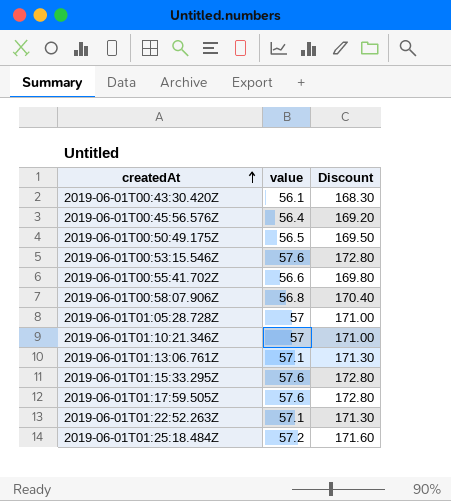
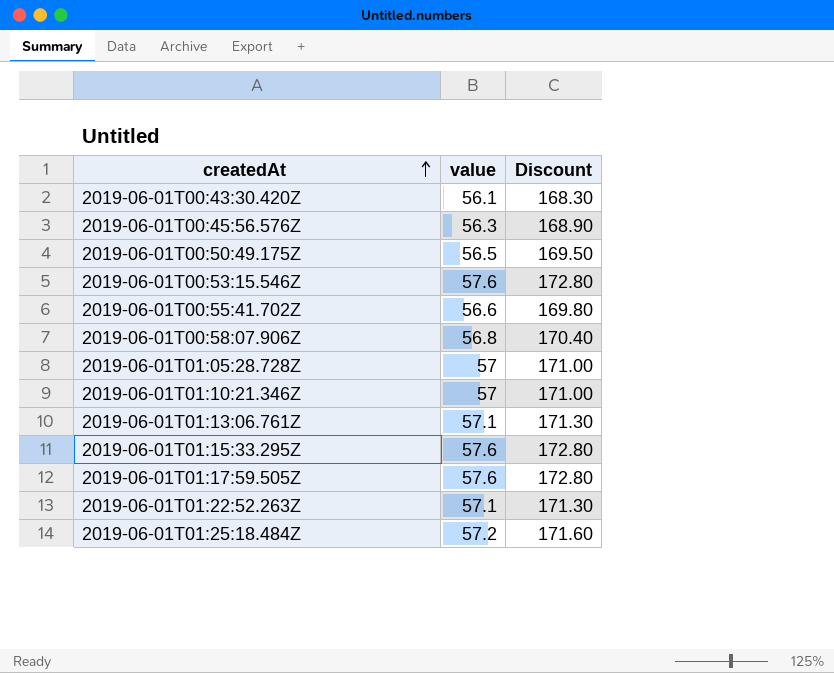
2019-06-01T00:45:56.576Z | value: 56.4 -> 56.3
2019-06-01T00:45:56.576Z | Discount: 169.20 -> 168.90

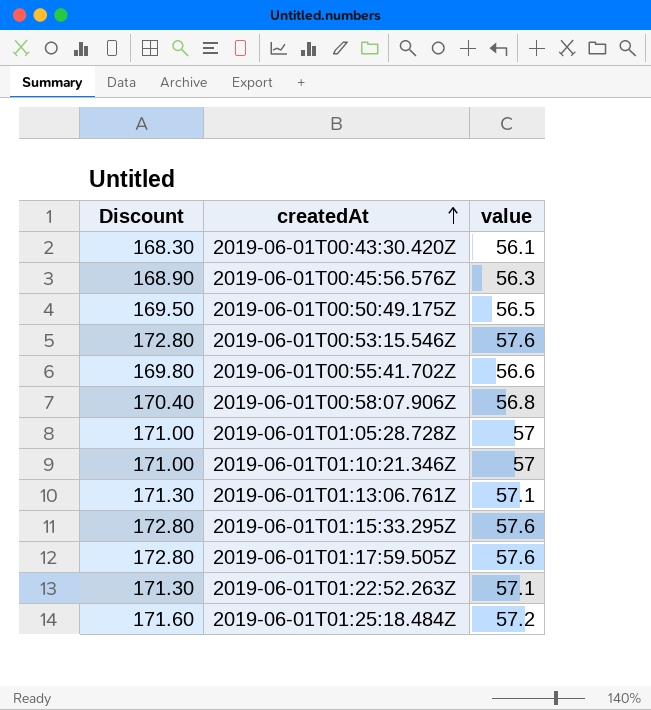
column Discount | position: 3 -> 1

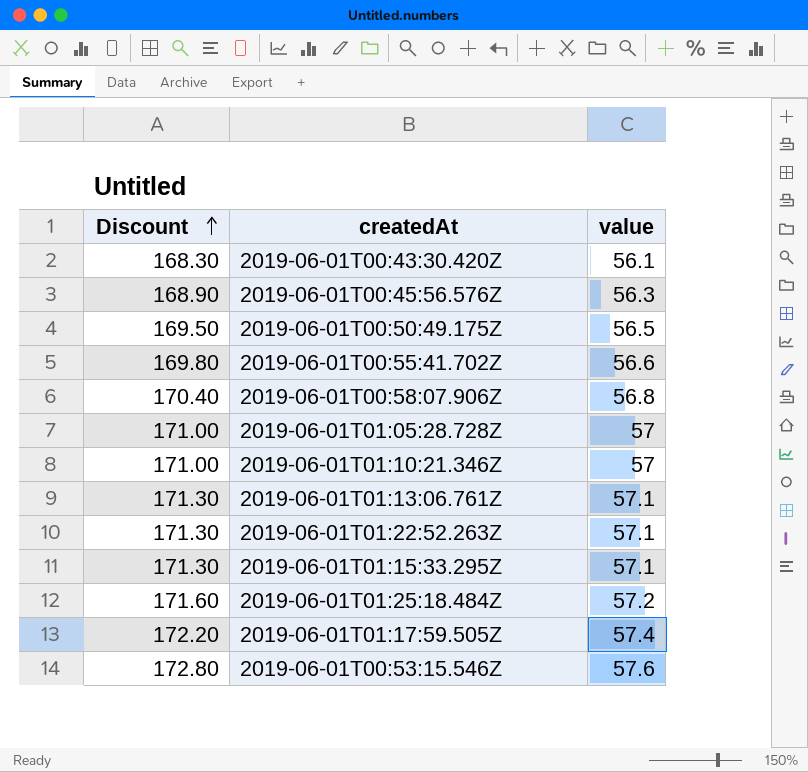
row order: createdAt ascending -> Discount ascending
2019-06-01T01:15:33.295Z | Discount: 172.80 -> 171.30
2019-06-01T01:15:33.295Z | value: 57.6 -> 57.1
2019-06-01T01:17:59.505Z | Discount: 172.80 -> 172.20
2019-06-01T01:17:59.505Z | value: 57.6 -> 57.4

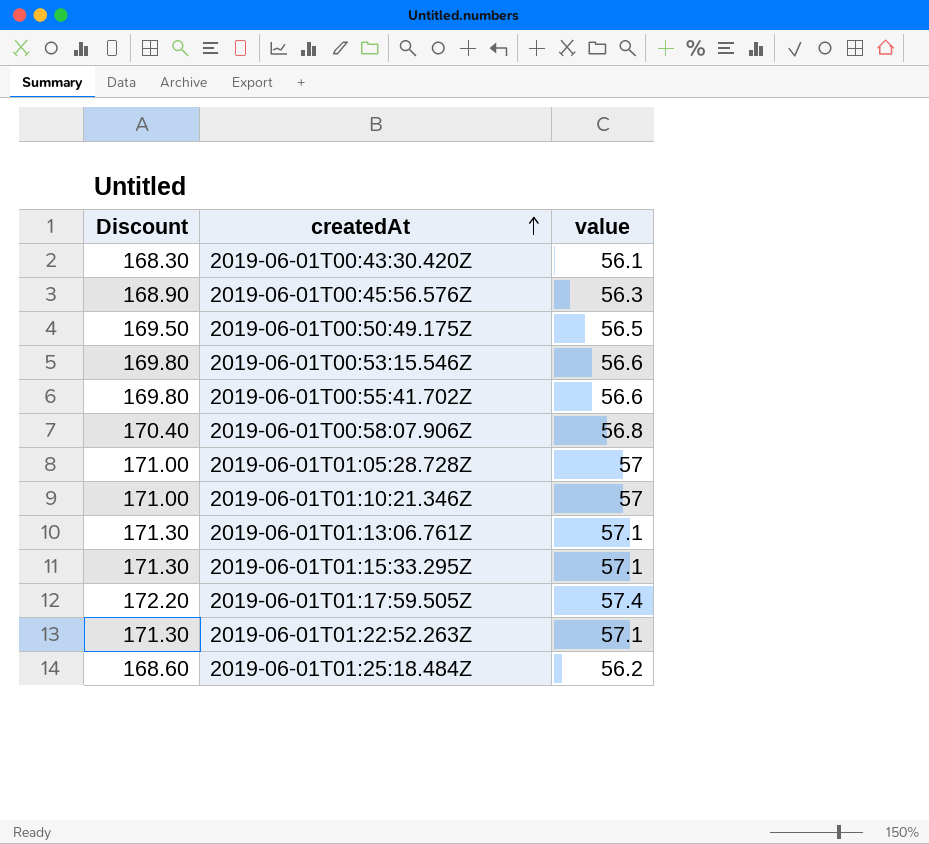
row order: Discount ascending -> createdAt ascending
2019-06-01T00:53:15.546Z | Discount: 172.80 -> 169.80
2019-06-01T00:53:15.546Z | value: 57.6 -> 56.6
2019-06-01T01:25:18.484Z | Discount: 171.60 -> 168.60
2019-06-01T01:25:18.484Z | value: 57.2 -> 56.2

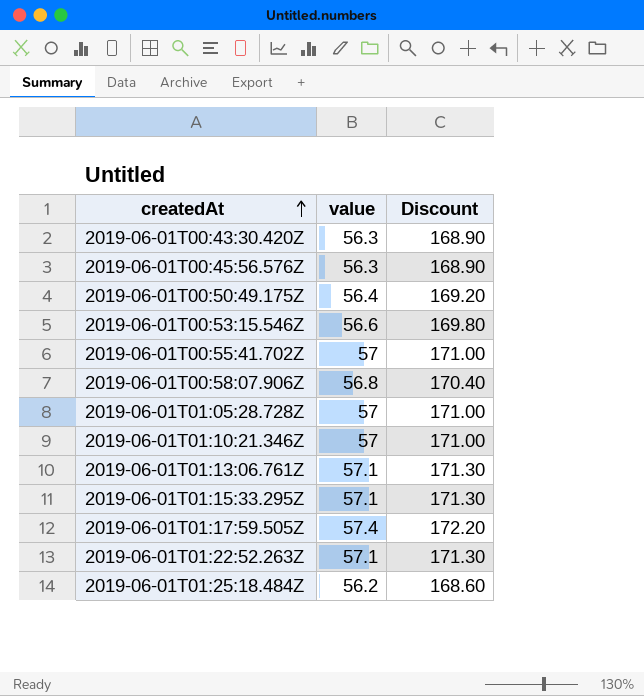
column Discount | position: 1 -> 3
2019-06-01T00:43:30.420Z | value: 56.1 -> 56.3
2019-06-01T00:43:30.420Z | Discount: 168.30 -> 168.90
2019-06-01T00:50:49.175Z | value: 56.5 -> 56.4
2019-06-01T00:50:49.175Z | Discount: 169.50 -> 169.20
2019-06-01T00:55:41.702Z | value: 56.6 -> 57
2019-06-01T00:55:41.702Z | Discount: 169.80 -> 171.00

